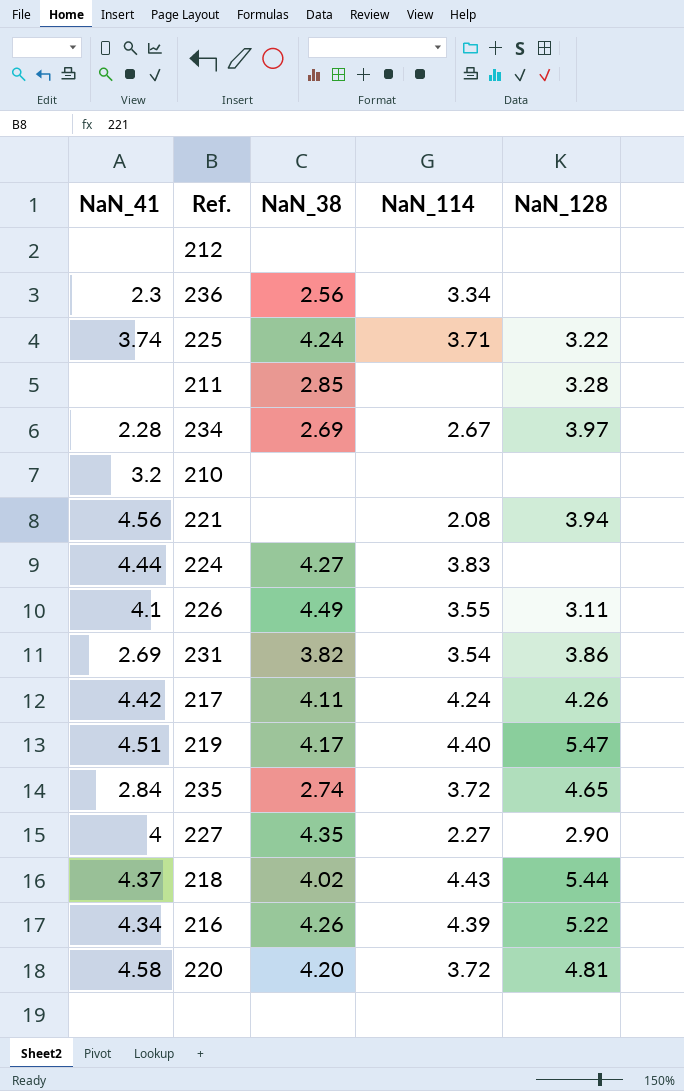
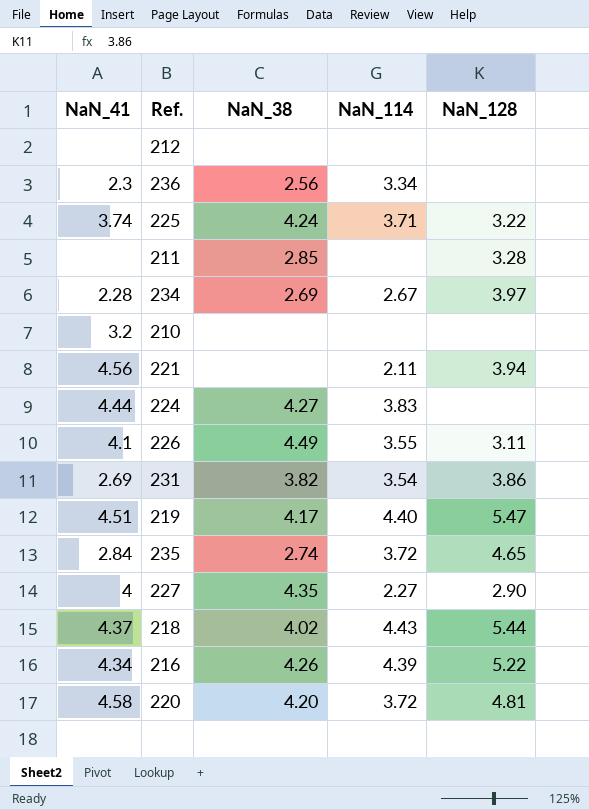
row 217: 4.42 | 4.11 | 4.24 | 4.26 -> none
221 | NaN_114: 2.08 -> 2.11

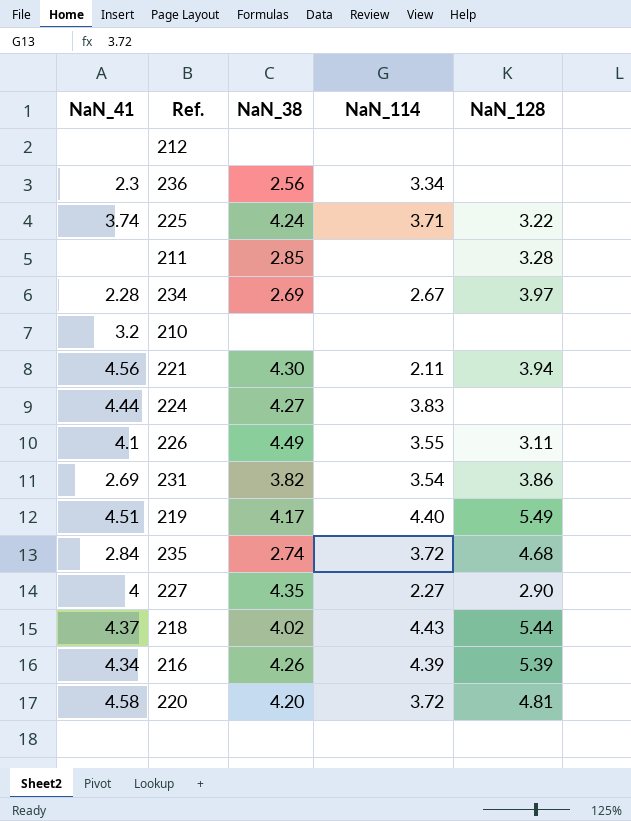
221 | NaN_38: none -> 4.30
219 | NaN_128: 5.47 -> 5.49
235 | NaN_128: 4.65 -> 4.68
216 | NaN_128: 5.22 -> 5.39

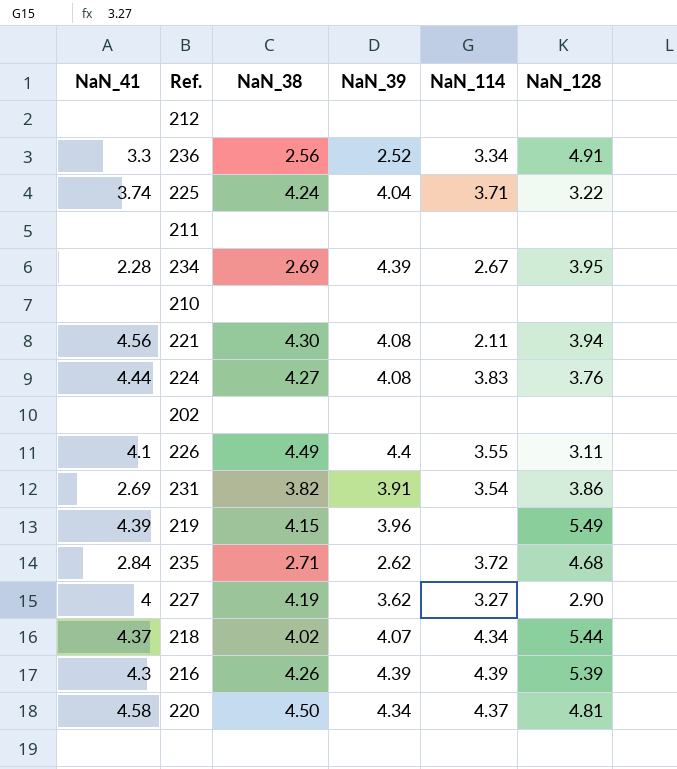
column NaN_39 | position: none -> 4
236 | NaN_41: 2.3 -> 3.3
236 | NaN_128: none -> 4.91
211 | NaN_38: 2.85 -> none
211 | NaN_128: 3.28 -> none
234 | NaN_128: 3.97 -> 3.95
210 | NaN_41: 3.2 -> none
224 | NaN_128: none -> 3.76
row 202: none -> none | none | none | none | none
219 | NaN_41: 4.51 -> 4.39
219 | NaN_38: 4.17 -> 4.15
219 | NaN_114: 4.40 -> none
235 | NaN_38: 2.74 -> 2.71
227 | NaN_38: 4.35 -> 4.19
227 | NaN_114: 2.27 -> 3.27
218 | NaN_114: 4.43 -> 4.34
216 | NaN_41: 4.34 -> 4.3
220 | NaN_38: 4.20 -> 4.50
220 | NaN_114: 3.72 -> 4.37

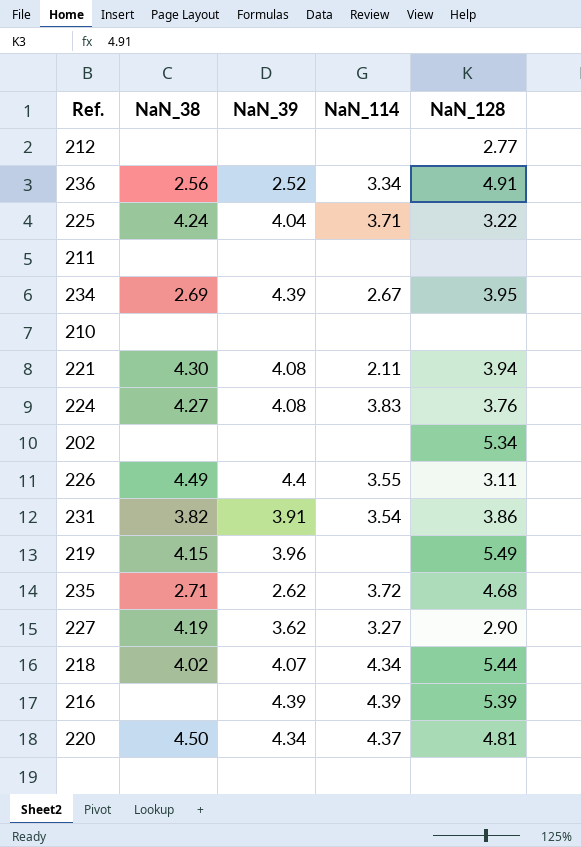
column NaN_41 | position: 1 -> none
212 | NaN_128: none -> 2.77
202 | NaN_128: none -> 5.34
216 | NaN_38: 4.26 -> none

